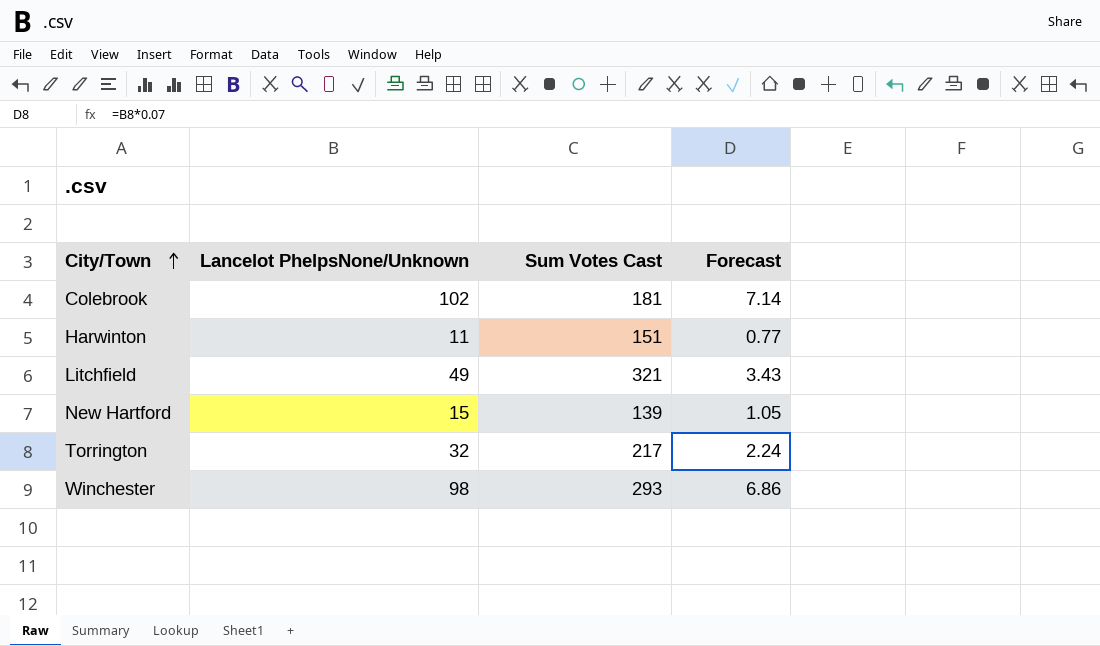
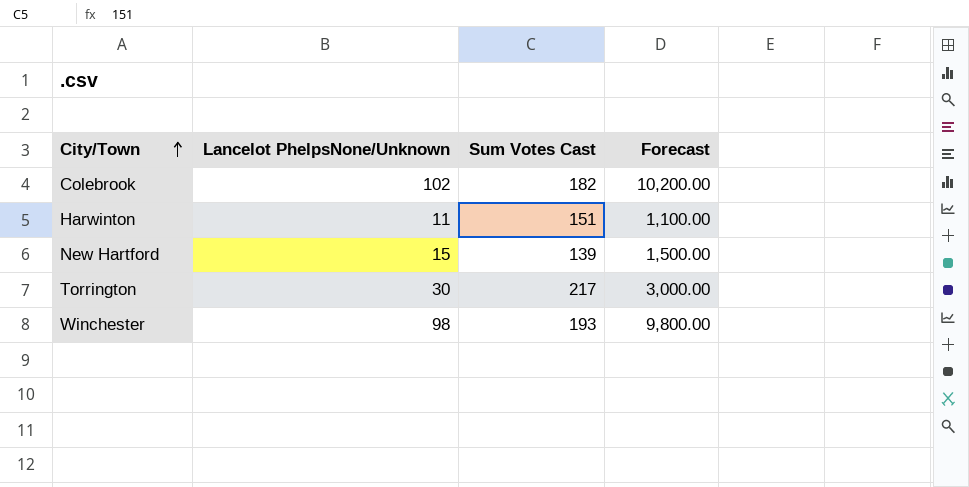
column Forecast | formula: [Lancelot PhelpsNone/Unknown] * 0.07 -> [Lancelot PhelpsNone/Unknown] * 100
row Litchfield: 49 | 321 | 3.43 -> none
Colebrook | Sum Votes Cast: 181 -> 182
Torrington | Lancelot PhelpsNone/Unknown: 32 -> 30
Winchester | Sum Votes Cast: 293 -> 193

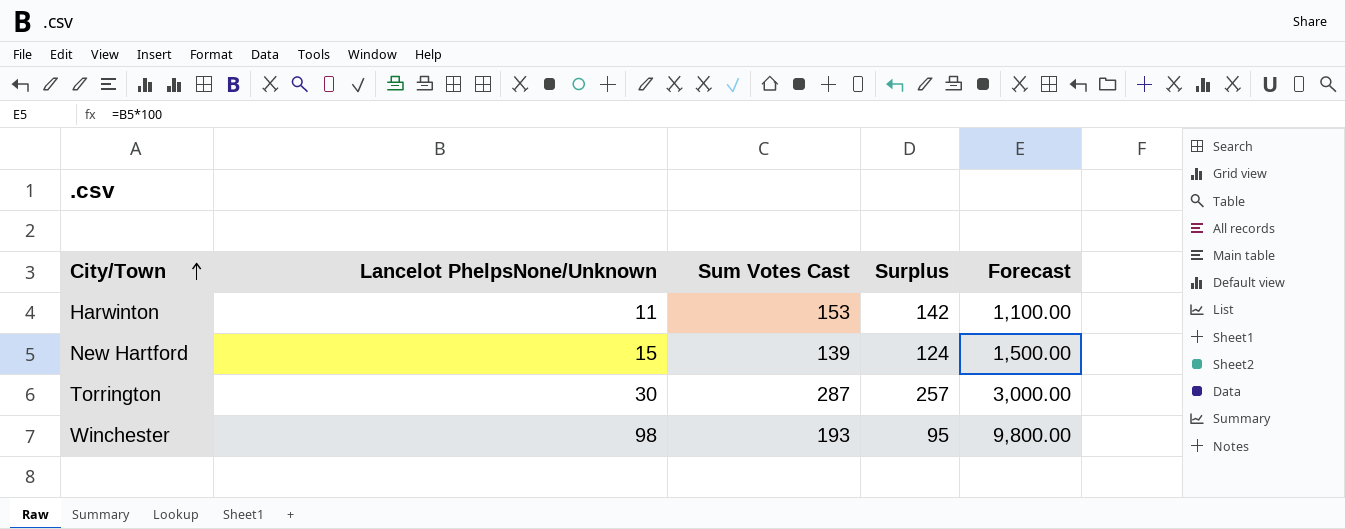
column Surplus | formula: none -> [Sum Votes Cast] - [Lancelot PhelpsNone/Unknown]
row Colebrook: 102 | 182 | 10,200.00 -> none
Harwinton | Sum Votes Cast: 151 -> 153
Torrington | Sum Votes Cast: 217 -> 287

